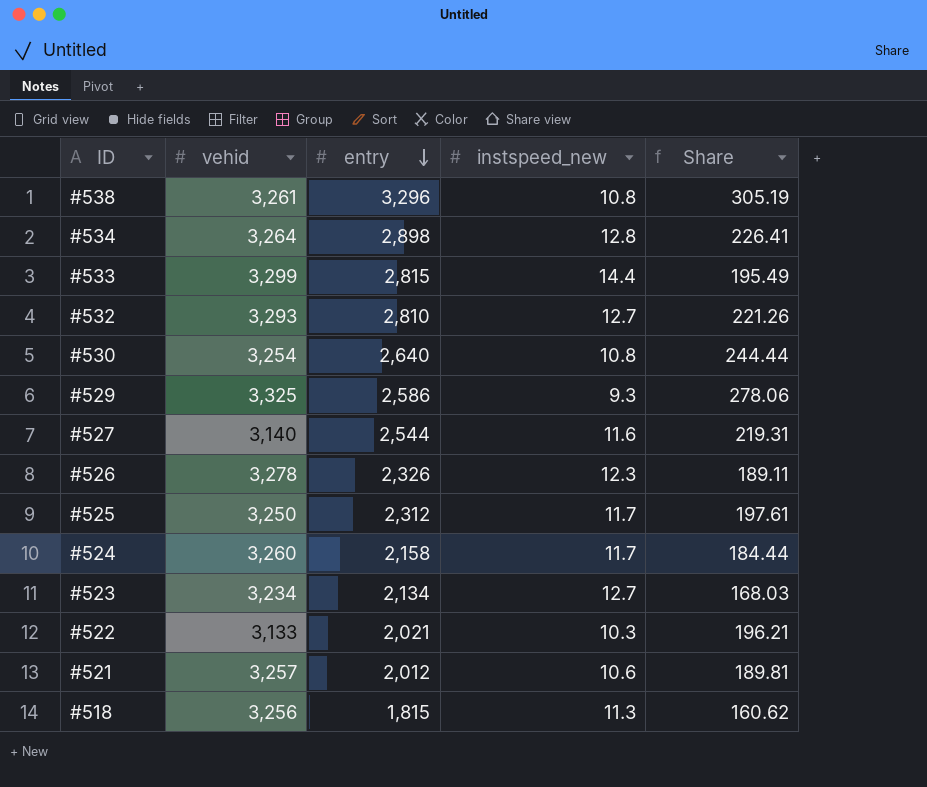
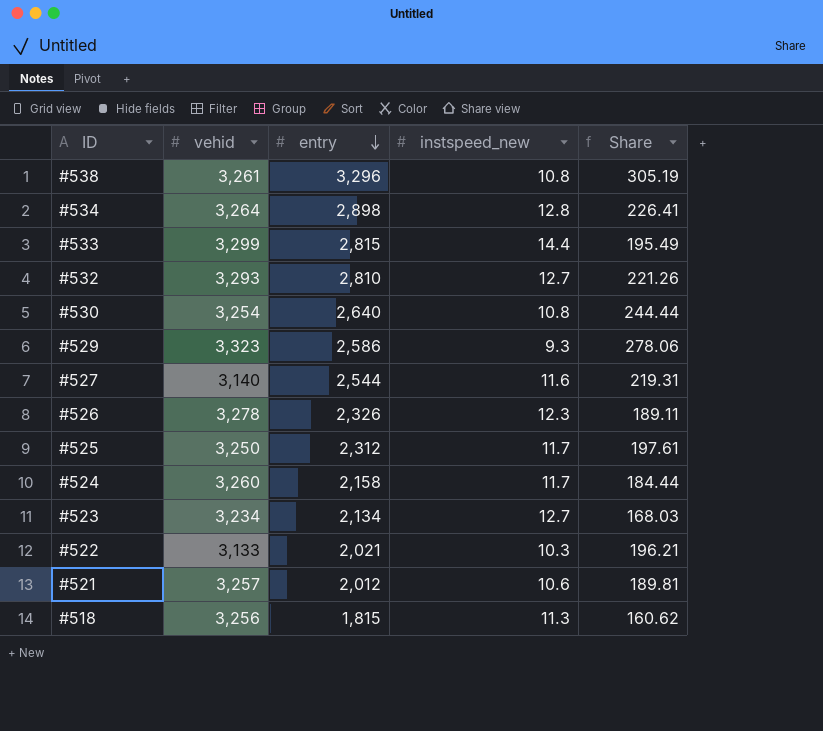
#529 | vehid: 3,325 -> 3,323

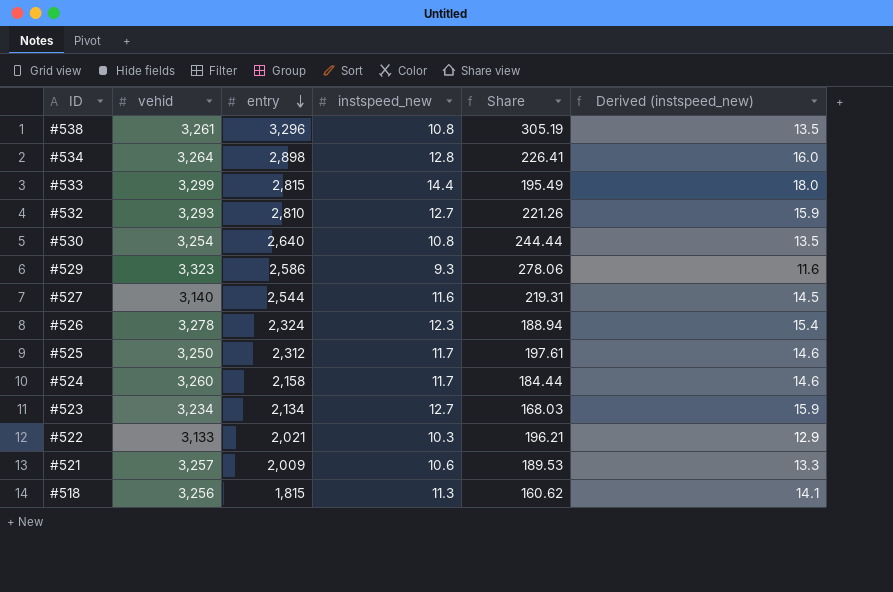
column Derived (instspeed_new) | formula: none -> [instspeed_new] * 1.25
#526 | entry: 2,326 -> 2,324
#526 | Share: 189.11 -> 188.94
#521 | entry: 2,012 -> 2,009
#521 | Share: 189.81 -> 189.53

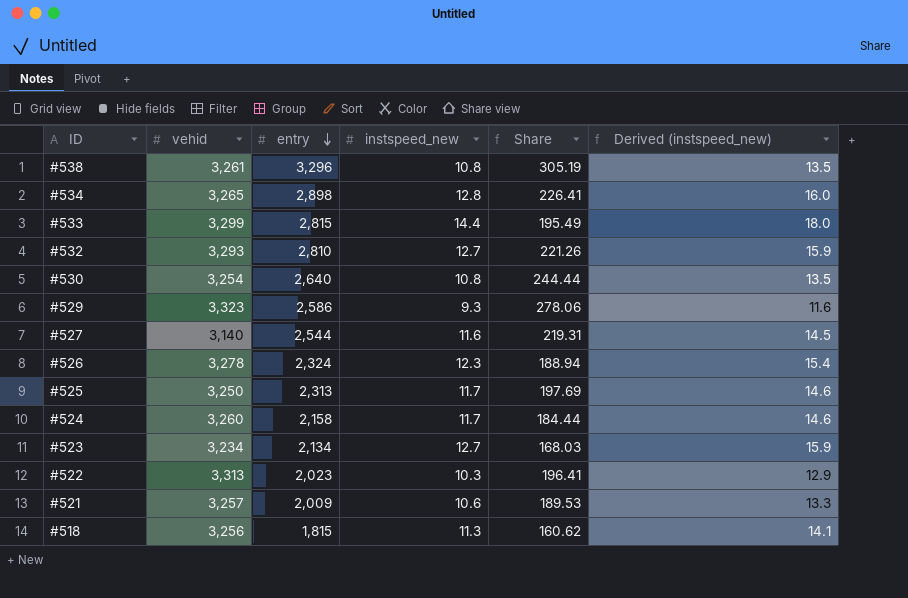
#534 | vehid: 3,264 -> 3,265
#525 | entry: 2,312 -> 2,313
#525 | Share: 197.61 -> 197.69
#522 | vehid: 3,133 -> 3,313
#522 | entry: 2,021 -> 2,023
#522 | Share: 196.21 -> 196.41

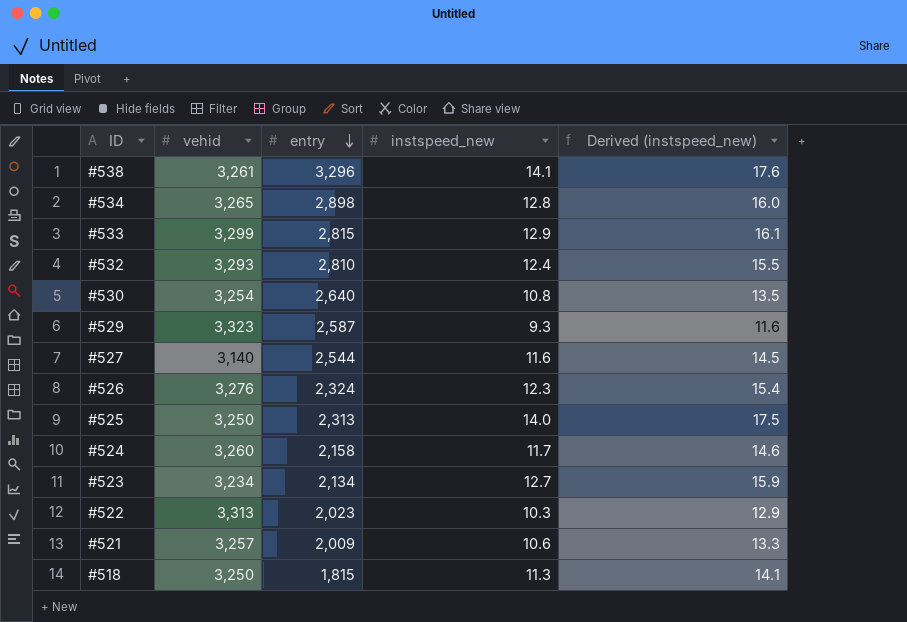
column Share | formula: [entry] / [instspeed_new] -> none
#538 | instspeed_new: 10.8 -> 14.1
#538 | Derived (instspeed_new): 13.5 -> 17.6
#533 | instspeed_new: 14.4 -> 12.9
#533 | Derived (instspeed_new): 18.0 -> 16.1
#532 | instspeed_new: 12.7 -> 12.4
#532 | Derived (instspeed_new): 15.9 -> 15.5
#529 | entry: 2,586 -> 2,587
#526 | vehid: 3,278 -> 3,276
#525 | instspeed_new: 11.7 -> 14.0
#525 | Derived (instspeed_new): 14.6 -> 17.5
#518 | vehid: 3,256 -> 3,250

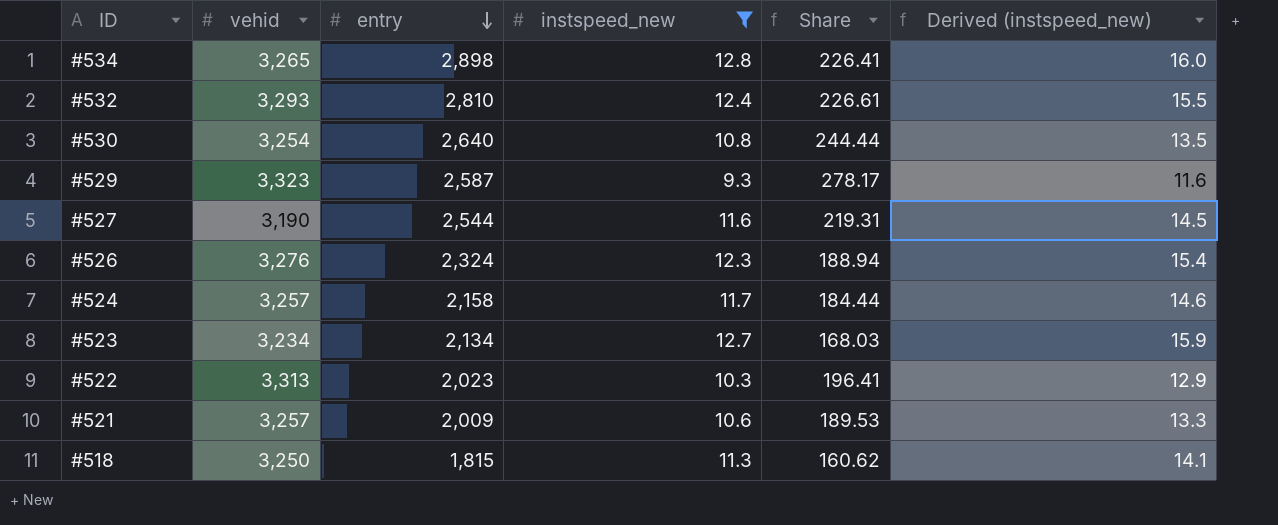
filter: none -> instspeed_new <= 12.8
column Share | formula: none -> [entry] / [instspeed_new]
#527 | vehid: 3,140 -> 3,190
#524 | vehid: 3,260 -> 3,257

